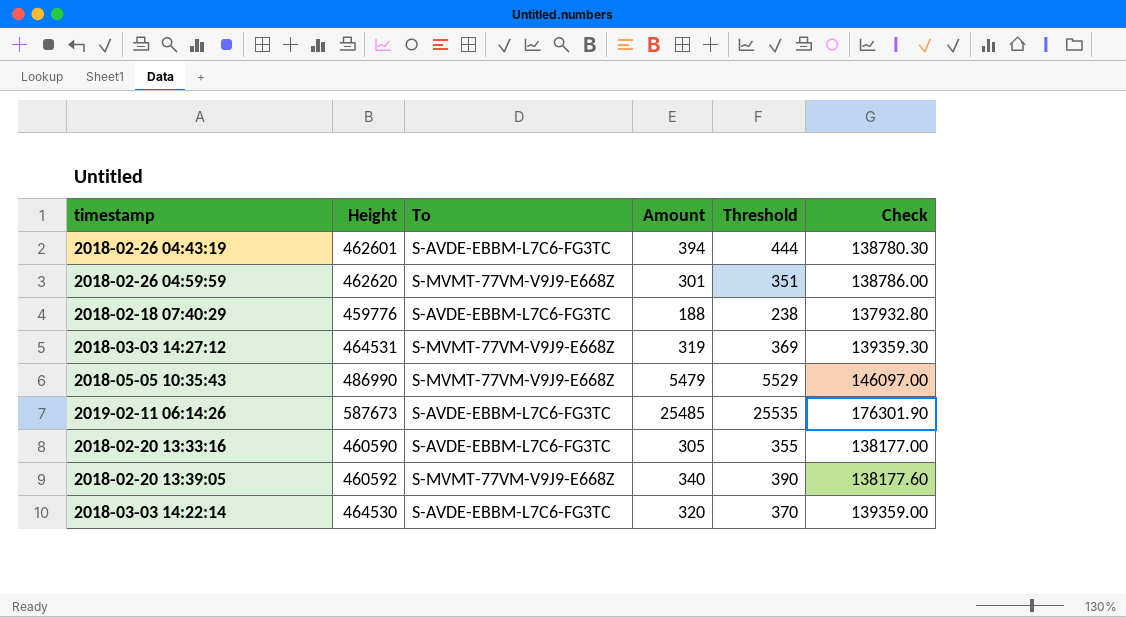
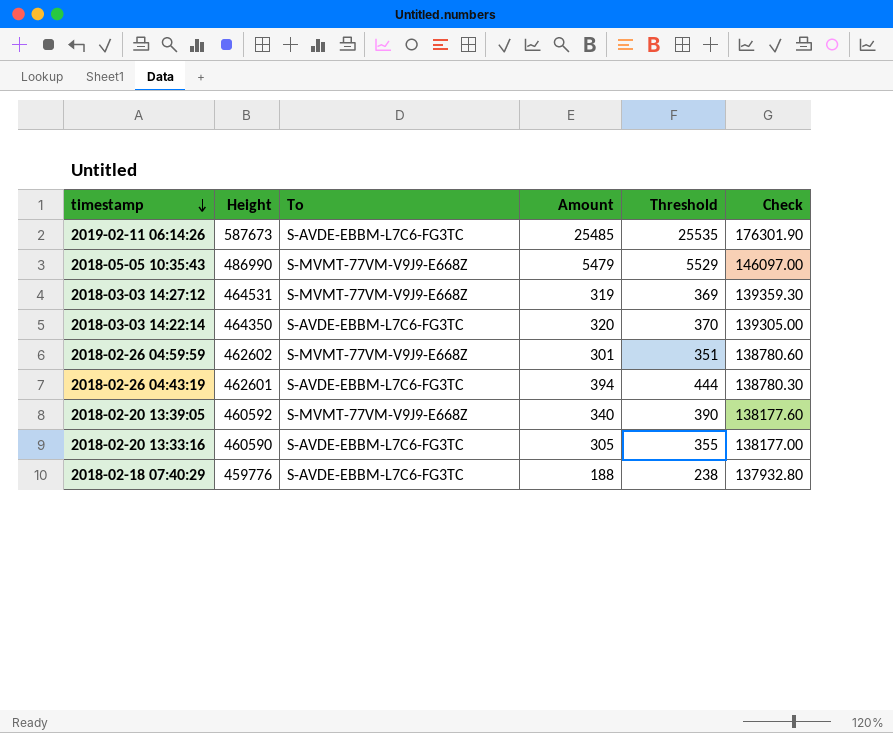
row order: none -> timestamp descending
2018-03-03 14:22:14 | Height: 464530 -> 464350
2018-03-03 14:22:14 | Check: 139359.00 -> 139305.00
2018-02-26 04:59:59 | Height: 462620 -> 462602
2018-02-26 04:59:59 | Check: 138786.00 -> 138780.60

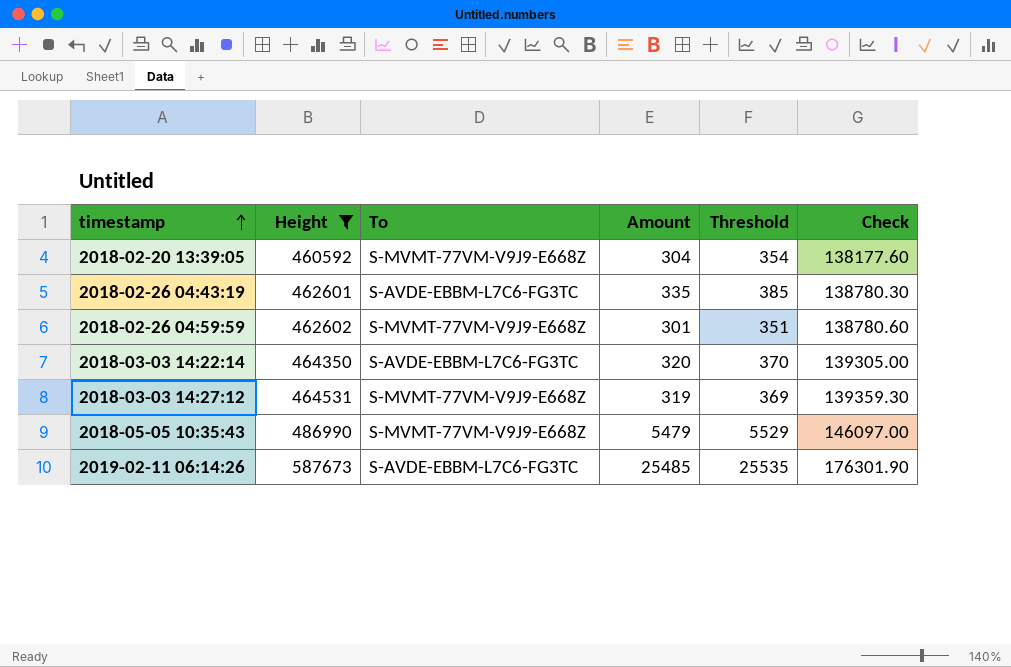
filter: none -> Height >= 460592
row order: timestamp descending -> timestamp ascending
2018-02-20 13:39:05 | Amount: 340 -> 304
2018-02-20 13:39:05 | Threshold: 390 -> 354
2018-02-26 04:43:19 | Amount: 394 -> 335
2018-02-26 04:43:19 | Threshold: 444 -> 385

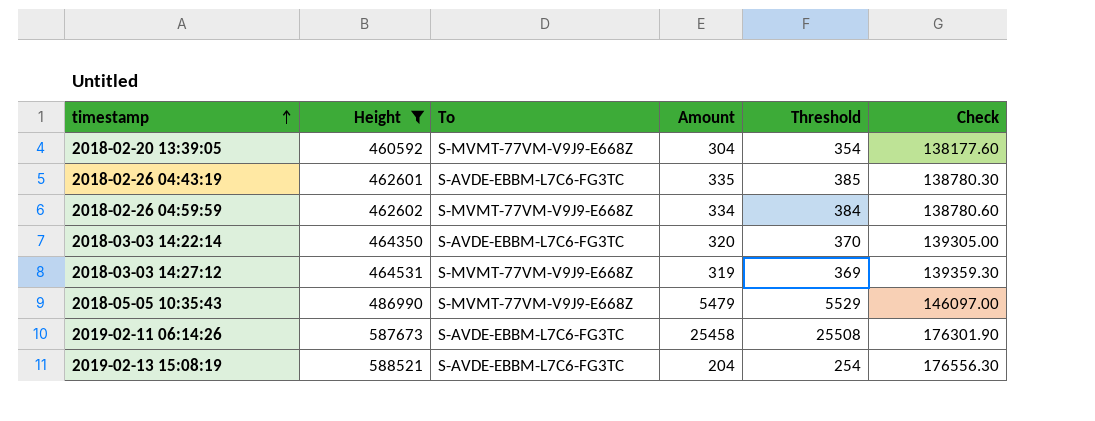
2018-02-26 04:59:59 | Amount: 301 -> 334
2018-02-26 04:59:59 | Threshold: 351 -> 384
2019-02-11 06:14:26 | Amount: 25485 -> 25458
2019-02-11 06:14:26 | Threshold: 25535 -> 25508
row 2019-02-13 15:08:19: none -> 588521 | S-AVDE-EBBM-L7C6-FG3TC | 204 | 254 | 176556.30

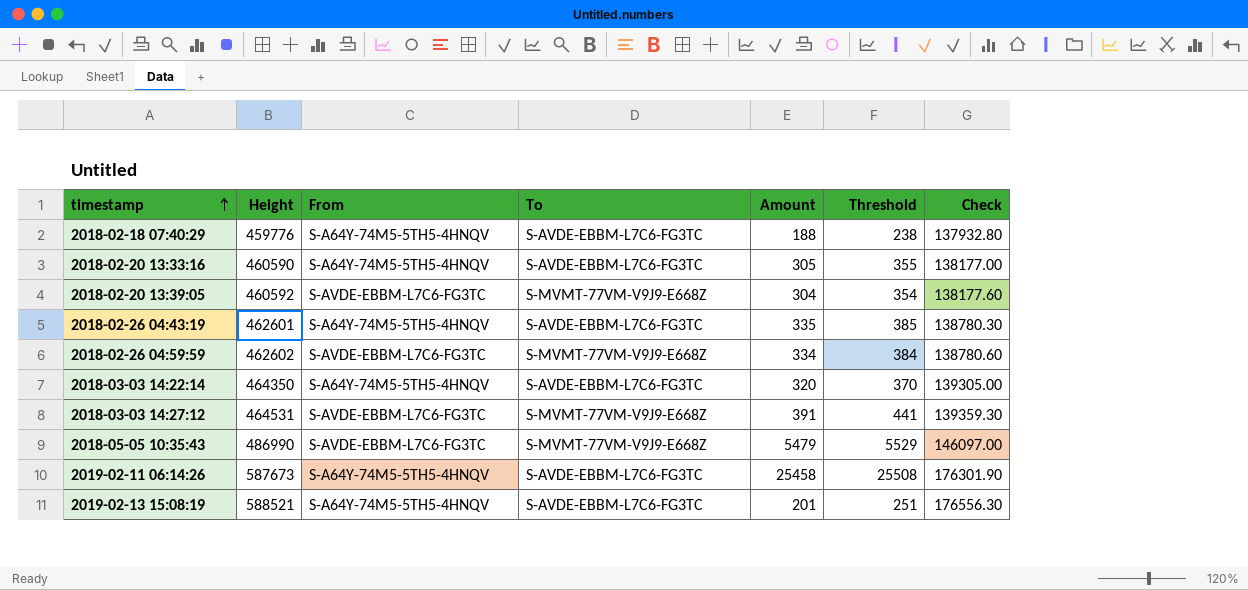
filter: Height >= 460592 -> none
column From | position: none -> 3
2018-03-03 14:27:12 | Amount: 319 -> 391
2018-03-03 14:27:12 | Threshold: 369 -> 441
2019-02-13 15:08:19 | Amount: 204 -> 201
2019-02-13 15:08:19 | Threshold: 254 -> 251

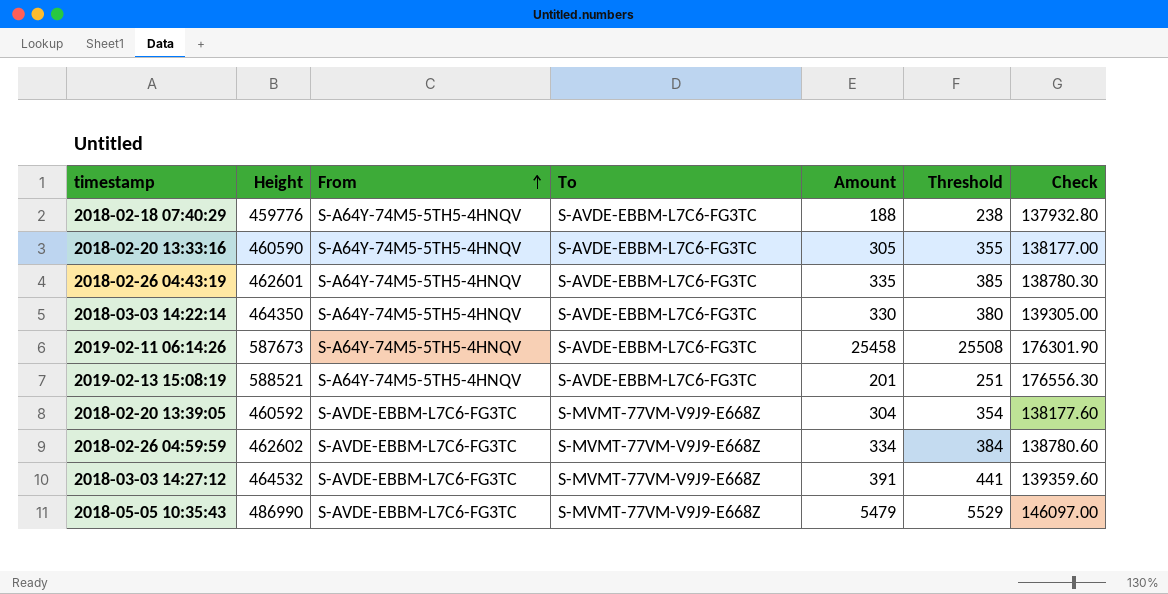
row order: timestamp ascending -> From ascending
2018-03-03 14:22:14 | Amount: 320 -> 330
2018-03-03 14:22:14 | Threshold: 370 -> 380
2018-03-03 14:27:12 | Height: 464531 -> 464532
2018-03-03 14:27:12 | Check: 139359.30 -> 139359.60

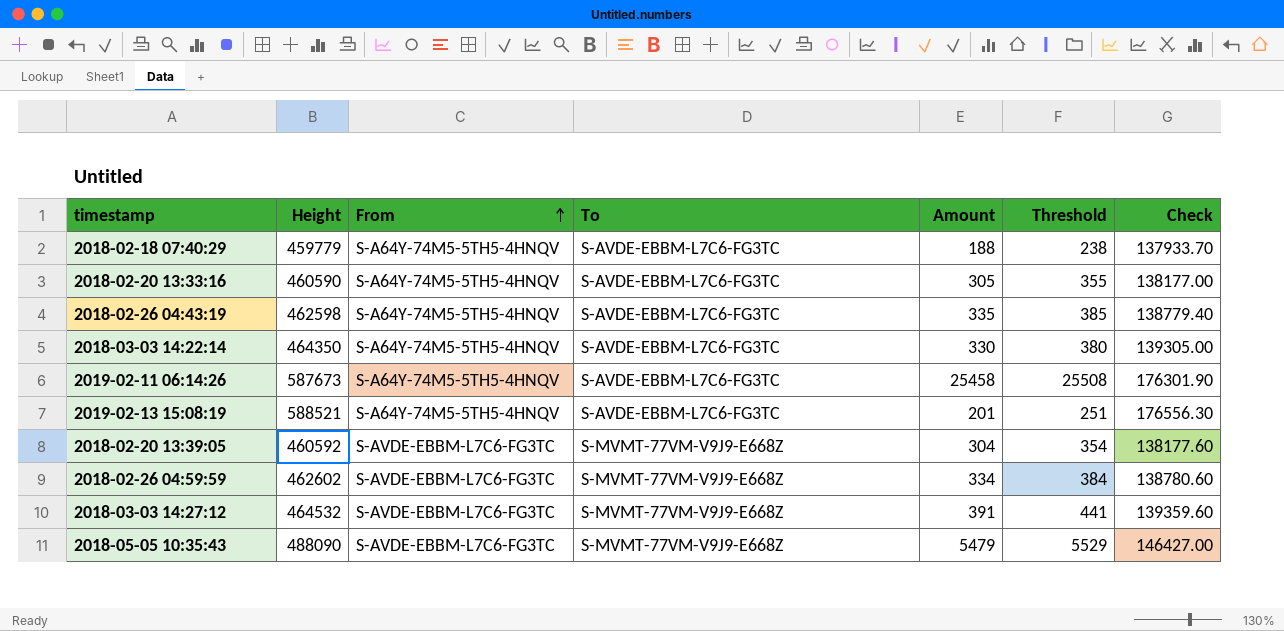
2018-02-18 07:40:29 | Height: 459776 -> 459779
2018-02-18 07:40:29 | Check: 137932.80 -> 137933.70
2018-02-26 04:43:19 | Height: 462601 -> 462598
2018-02-26 04:43:19 | Check: 138780.30 -> 138779.40
2018-05-05 10:35:43 | Height: 486990 -> 488090
2018-05-05 10:35:43 | Check: 146097.00 -> 146427.00

